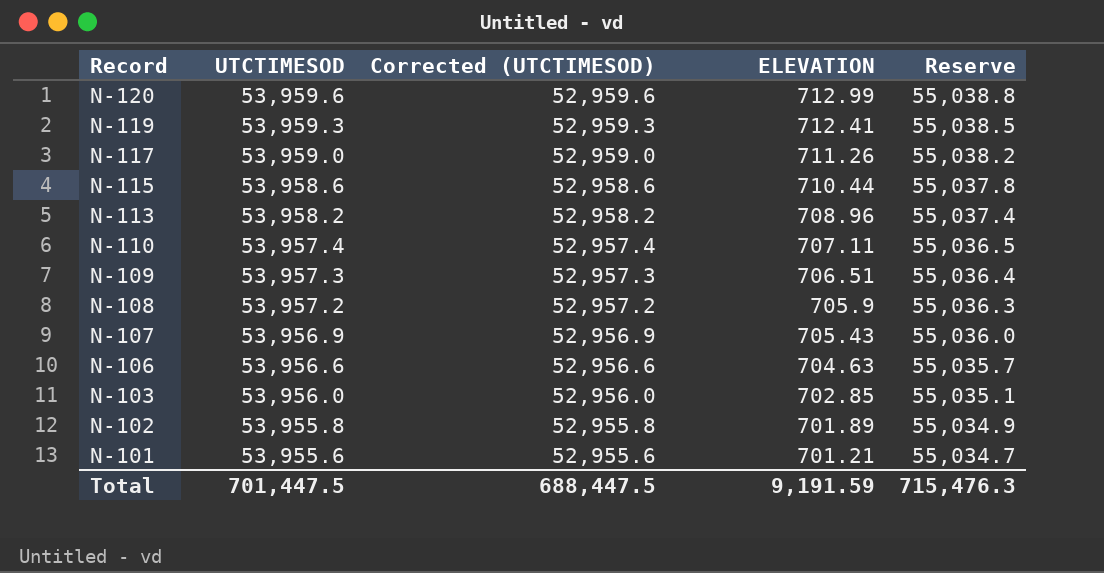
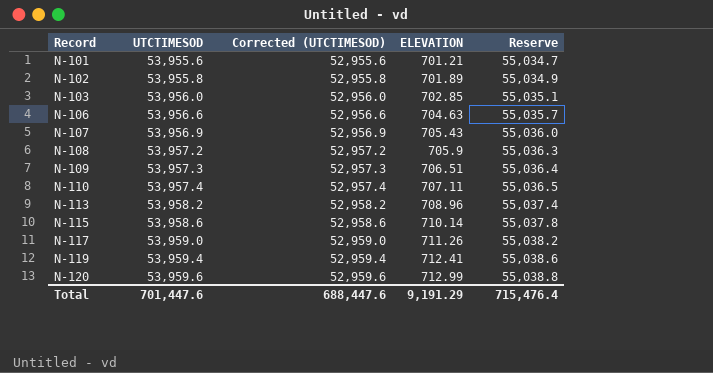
row order: Record descending -> Record ascending
N-115 | ELEVATION: 710.44 -> 710.14
N-119 | UTCTIMESOD: 53,959.3 -> 53,959.4
N-119 | Corrected (UTCTIMESOD): 52,959.3 -> 52,959.4
N-119 | Reserve: 55,038.5 -> 55,038.6
Total | UTCTIMESOD: 701,447.5 -> 701,447.6
Total | Corrected (UTCTIMESOD): 688,447.5 -> 688,447.6
Total | ELEVATION: 9,191.59 -> 9,191.29
Total | Reserve: 715,476.3 -> 715,476.4

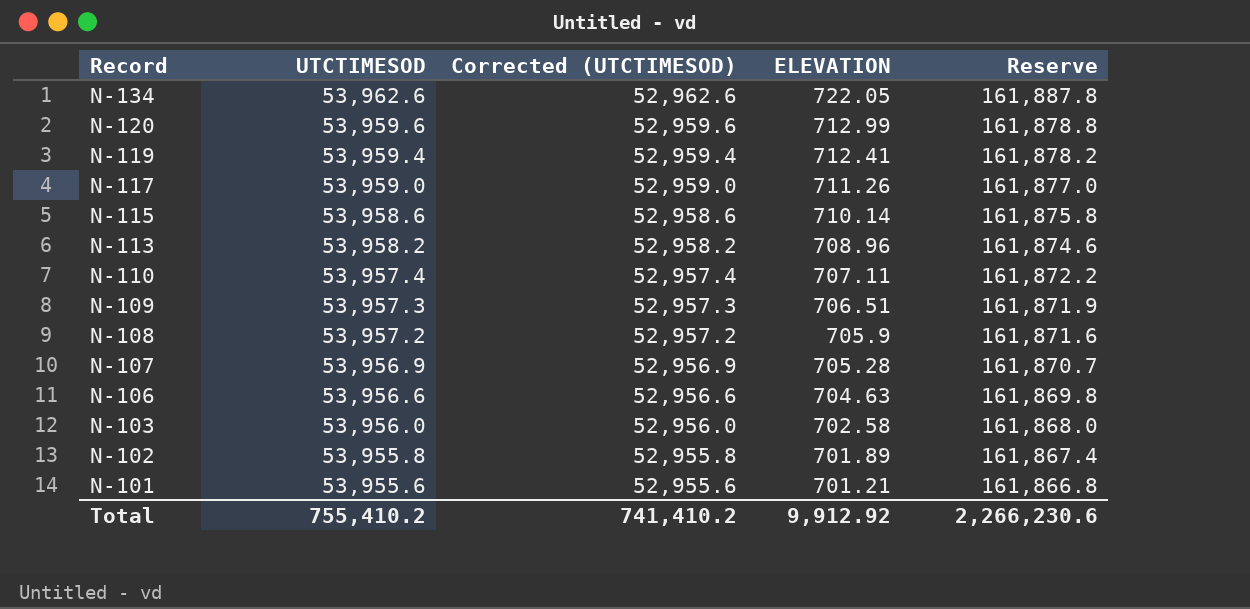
row order: Record ascending -> Record descending
column Reserve | formula: [UTCTIMESOD] * 1.02 -> [UTCTIMESOD] * 3
row N-134: none -> 53,962.6 | 52,962.6 | 722.05 | 161,887.8
N-107 | ELEVATION: 705.43 -> 705.28
N-103 | ELEVATION: 702.85 -> 702.58
Total | UTCTIMESOD: 701,447.6 -> 755,410.2
Total | Corrected (UTCTIMESOD): 688,447.6 -> 741,410.2
Total | ELEVATION: 9,191.29 -> 9,912.92
Total | Reserve: 715,476.4 -> 2,266,230.6

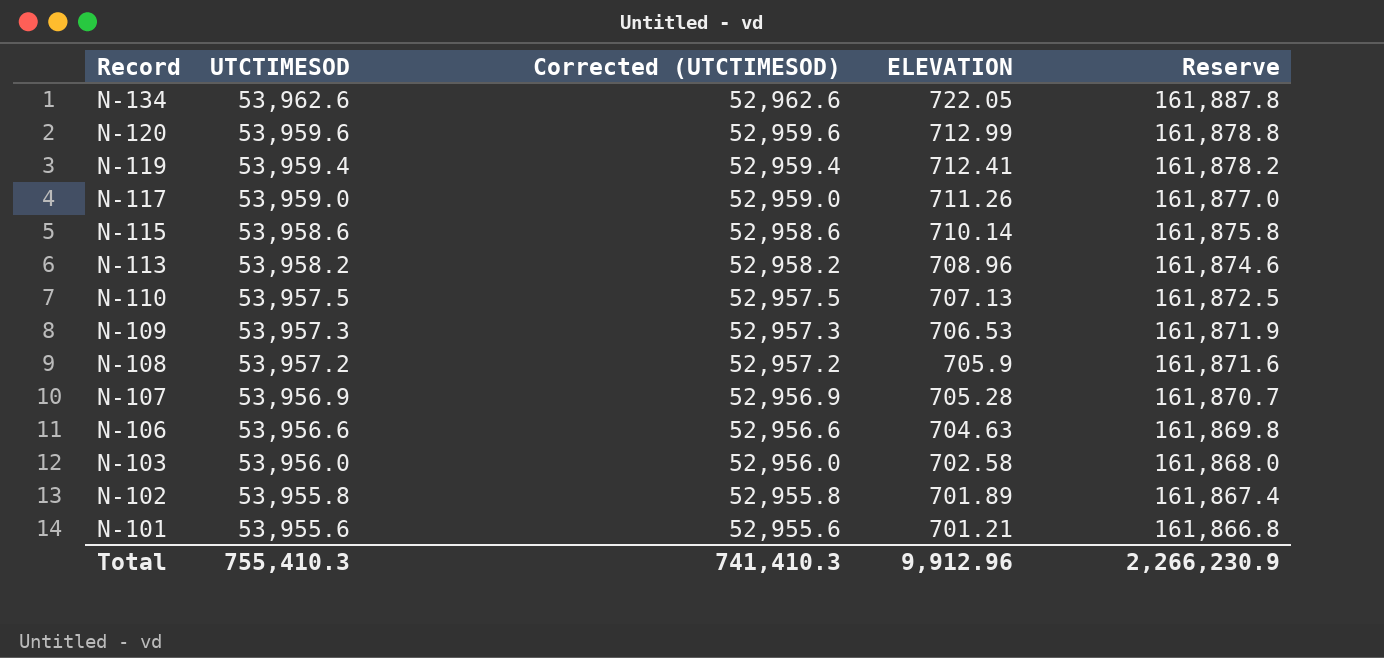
N-110 | UTCTIMESOD: 53,957.4 -> 53,957.5
N-110 | Corrected (UTCTIMESOD): 52,957.4 -> 52,957.5
N-110 | ELEVATION: 707.11 -> 707.13
N-110 | Reserve: 161,872.2 -> 161,872.5
N-109 | ELEVATION: 706.51 -> 706.53
Total | UTCTIMESOD: 755,410.2 -> 755,410.3
Total | Corrected (UTCTIMESOD): 741,410.2 -> 741,410.3
Total | ELEVATION: 9,912.92 -> 9,912.96
Total | Reserve: 2,266,230.6 -> 2,266,230.9

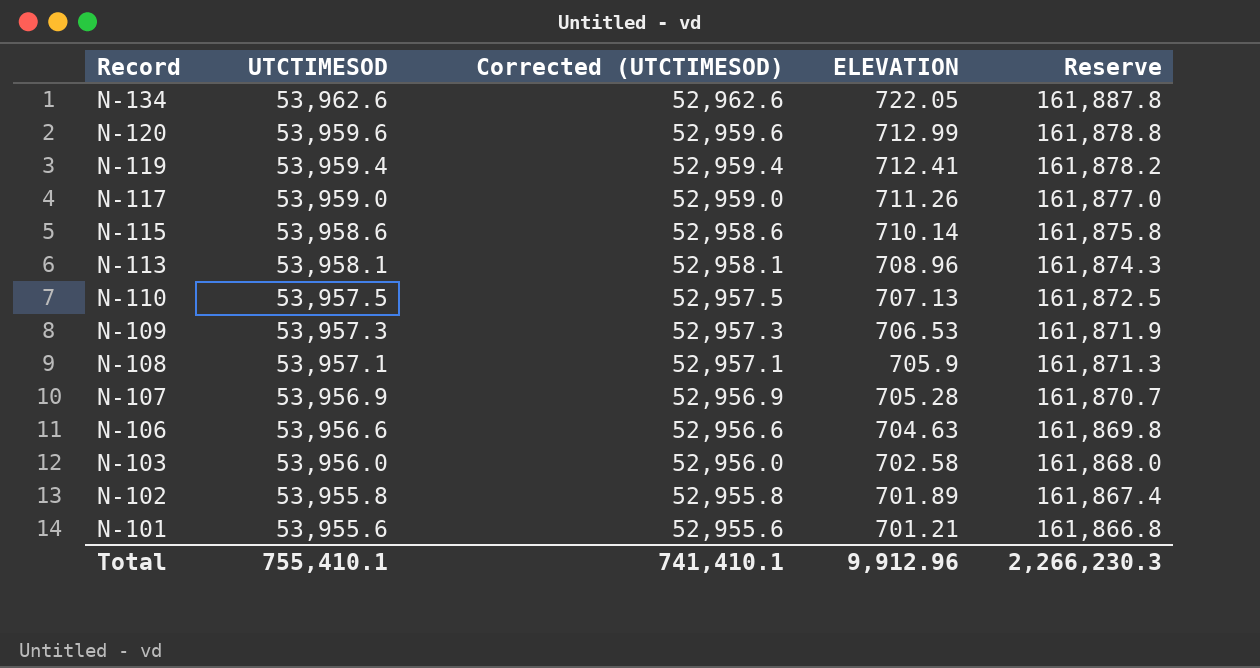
N-113 | UTCTIMESOD: 53,958.2 -> 53,958.1
N-113 | Corrected (UTCTIMESOD): 52,958.2 -> 52,958.1
N-113 | Reserve: 161,874.6 -> 161,874.3
N-108 | UTCTIMESOD: 53,957.2 -> 53,957.1
N-108 | Corrected (UTCTIMESOD): 52,957.2 -> 52,957.1
N-108 | Reserve: 161,871.6 -> 161,871.3
Total | UTCTIMESOD: 755,410.3 -> 755,410.1
Total | Corrected (UTCTIMESOD): 741,410.3 -> 741,410.1
Total | Reserve: 2,266,230.9 -> 2,266,230.3

